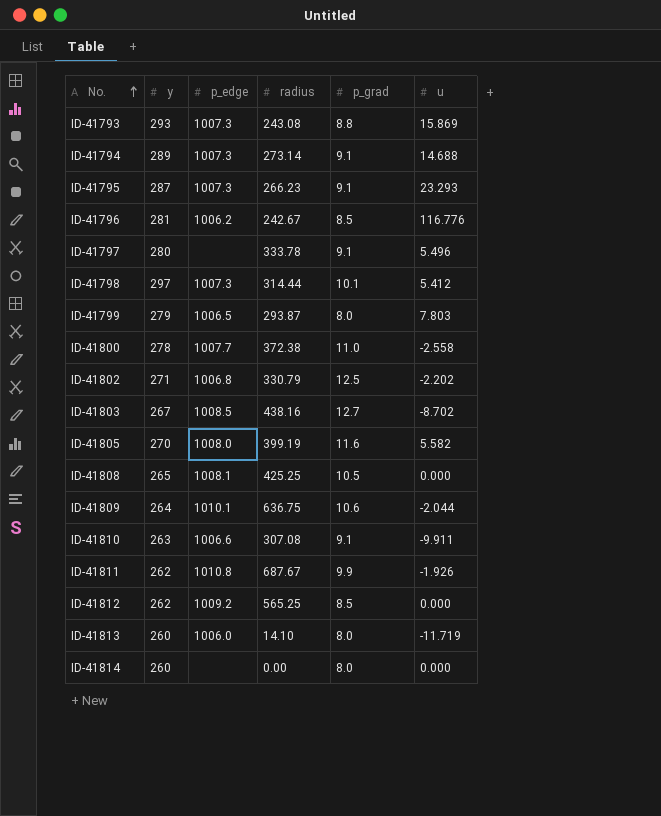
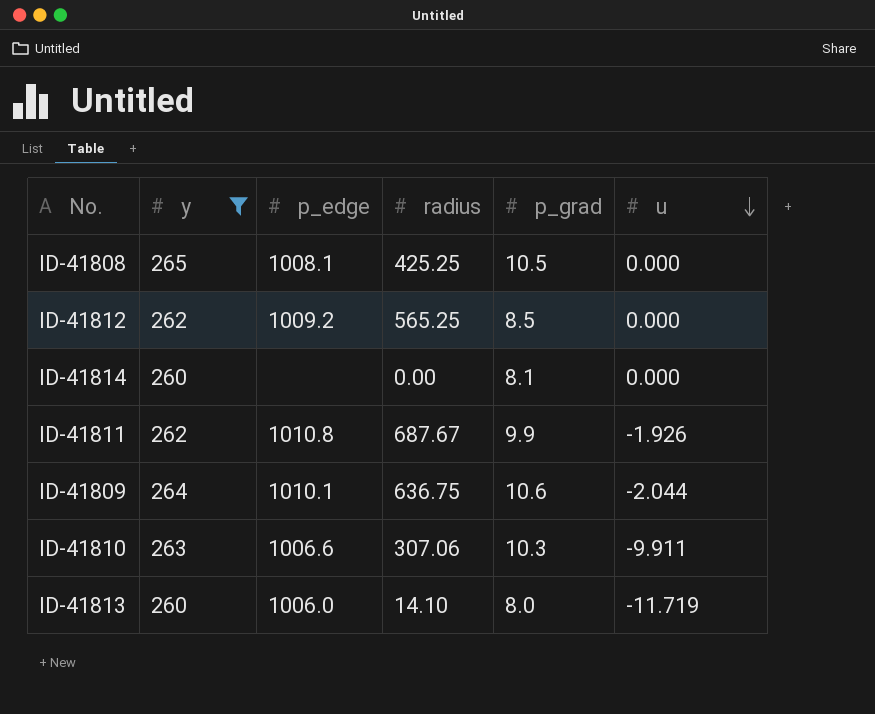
filter: none -> y <= 265
row order: No. ascending -> u descending
ID-41814 | p_grad: 8.0 -> 8.1
ID-41810 | radius: 307.08 -> 307.06
ID-41810 | p_grad: 9.1 -> 10.3

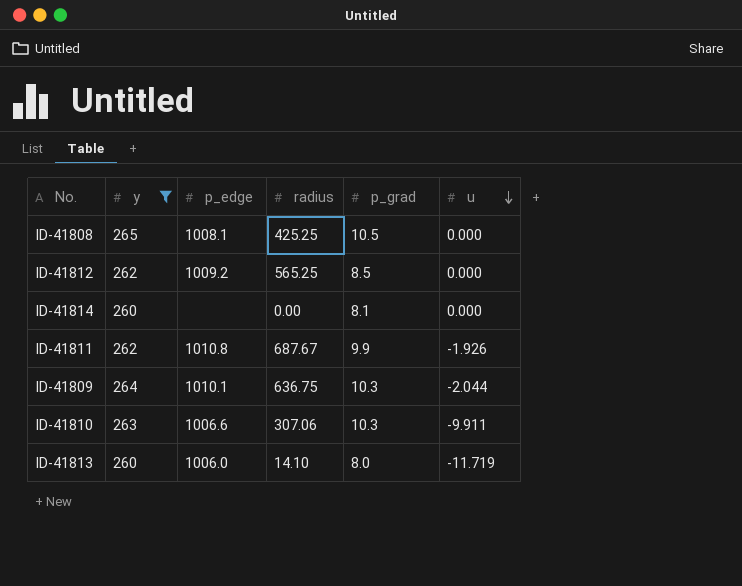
ID-41809 | p_grad: 10.6 -> 10.3

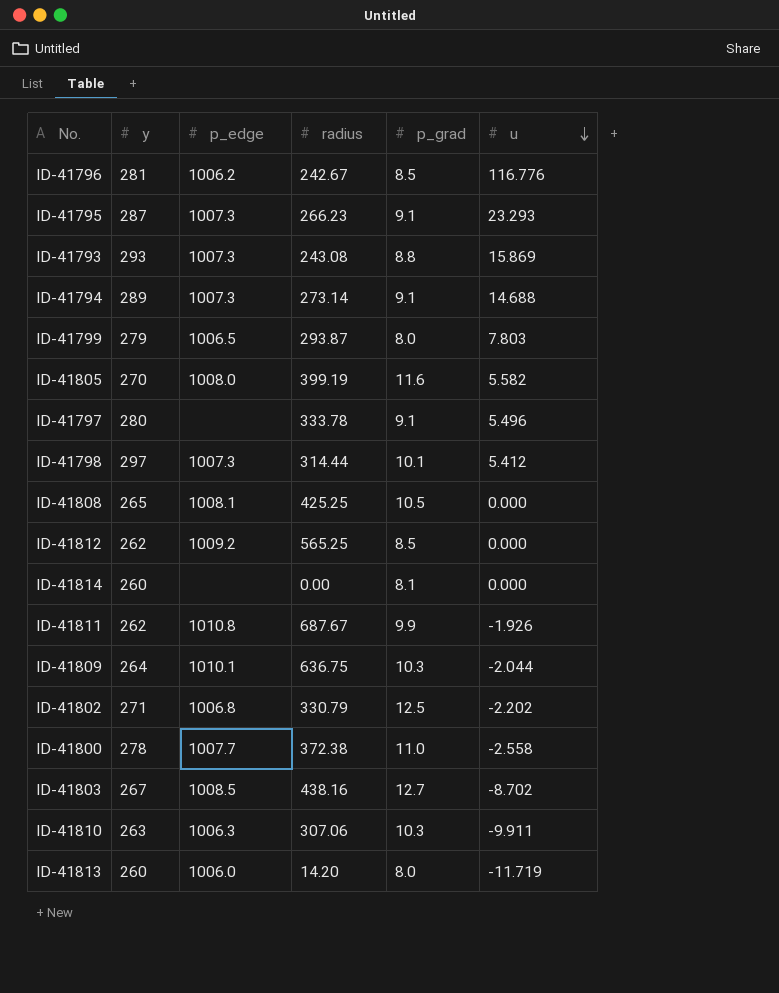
filter: y <= 265 -> none
ID-41810 | p_edge: 1006.6 -> 1006.3
ID-41813 | radius: 14.10 -> 14.20

